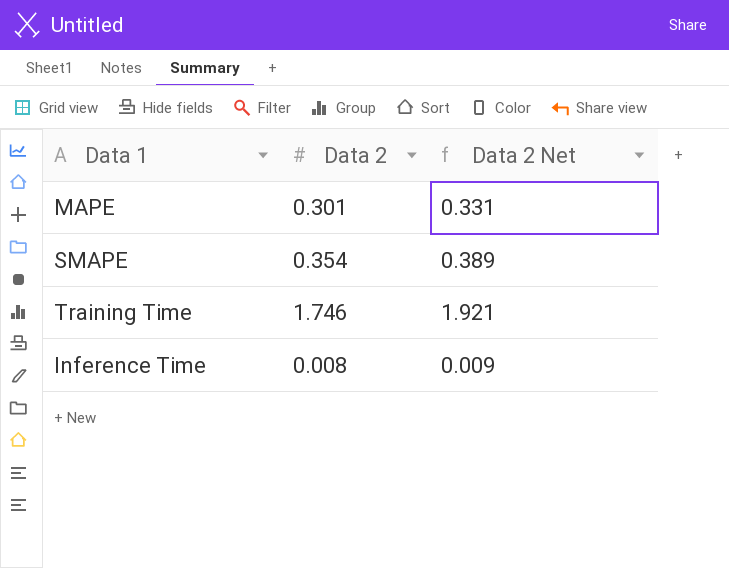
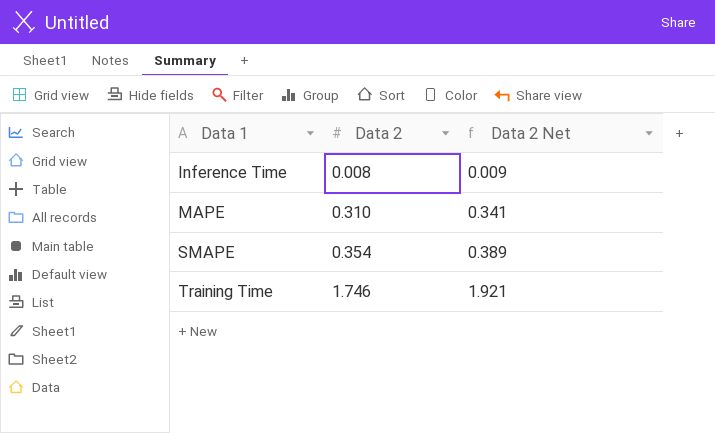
row order: none -> Data 1 ascending
MAPE | Data 2: 0.301 -> 0.310
MAPE | Data 2 Net: 0.331 -> 0.341

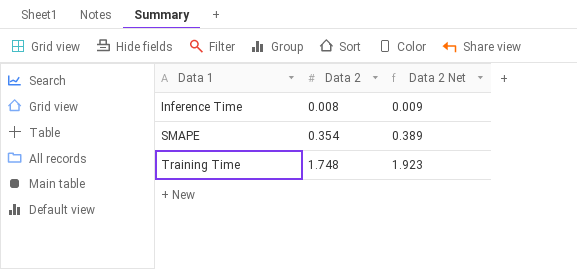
row MAPE: 0.310 | 0.341 -> none
Training Time | Data 2: 1.746 -> 1.748
Training Time | Data 2 Net: 1.921 -> 1.923

